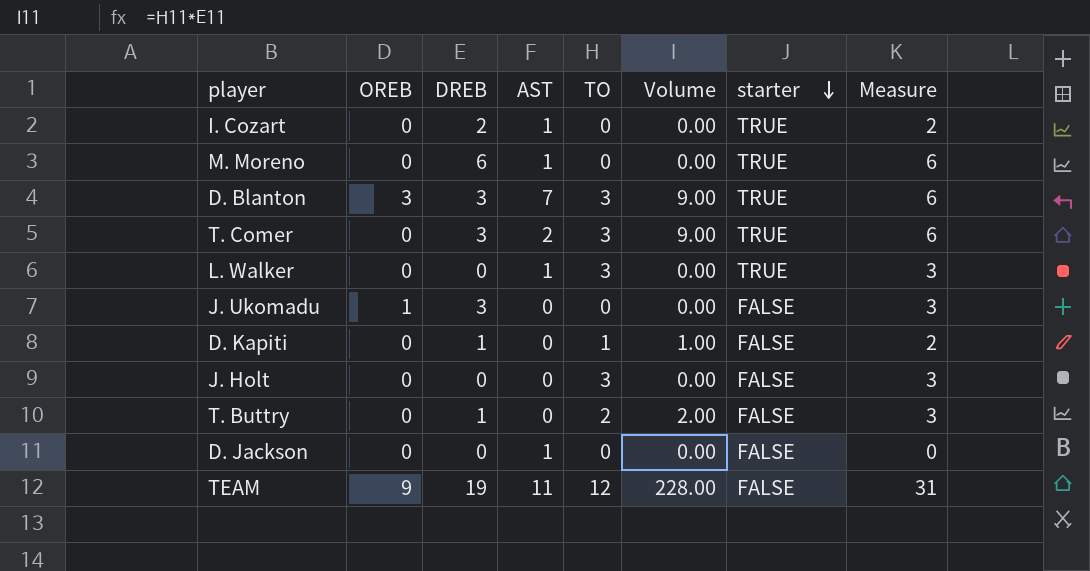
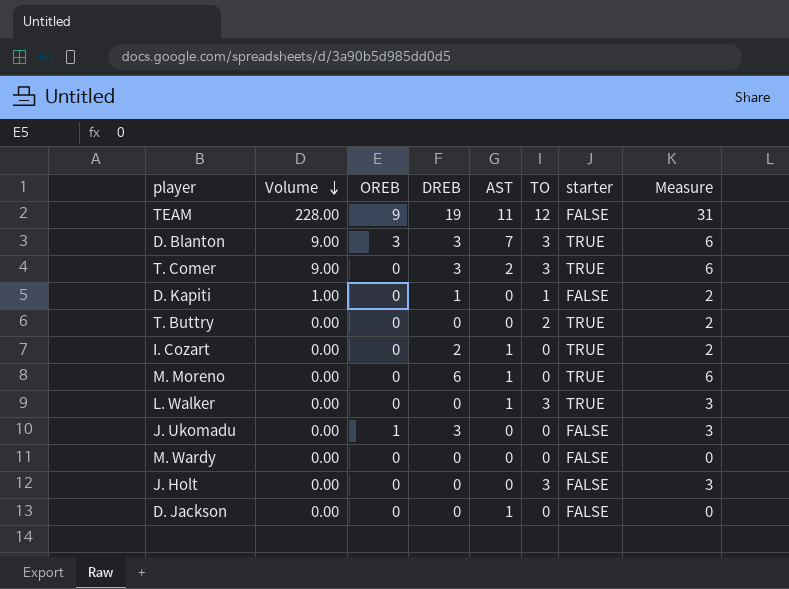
row order: starter descending -> Volume descending
column Volume | position: 6 -> 2
T. Buttry | Volume: 2.00 -> 0.00
T. Buttry | DREB: 1 -> 0
T. Buttry | starter: FALSE -> TRUE
T. Buttry | Measure: 3 -> 2
row M. Wardy: none -> 0.00 | 0 | 0 | 0 | 0 | FALSE | 0

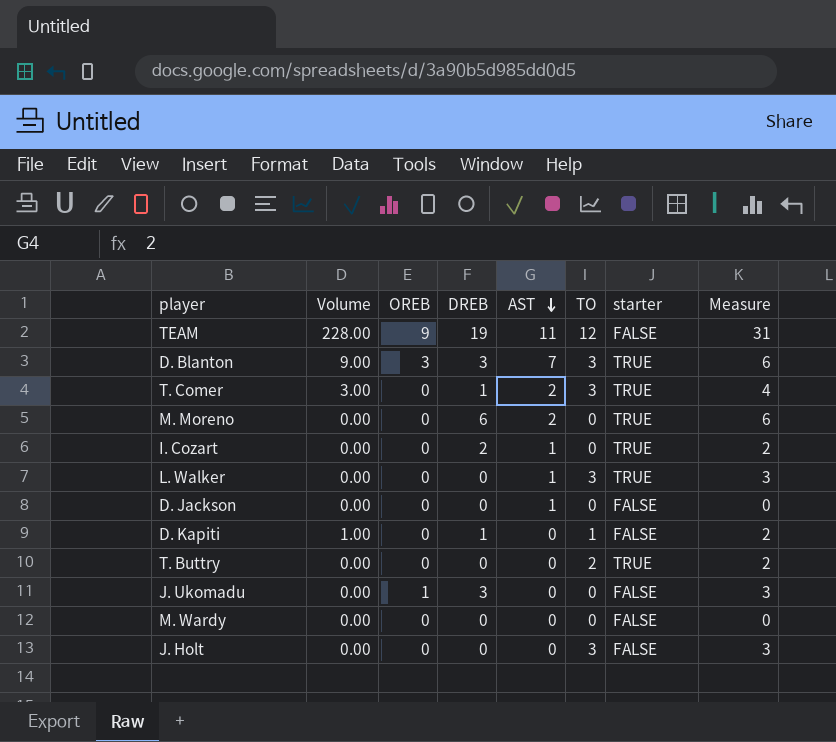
row order: Volume descending -> AST descending
T. Comer | Volume: 9.00 -> 3.00
T. Comer | DREB: 3 -> 1
T. Comer | Measure: 6 -> 4
M. Moreno | AST: 1 -> 2

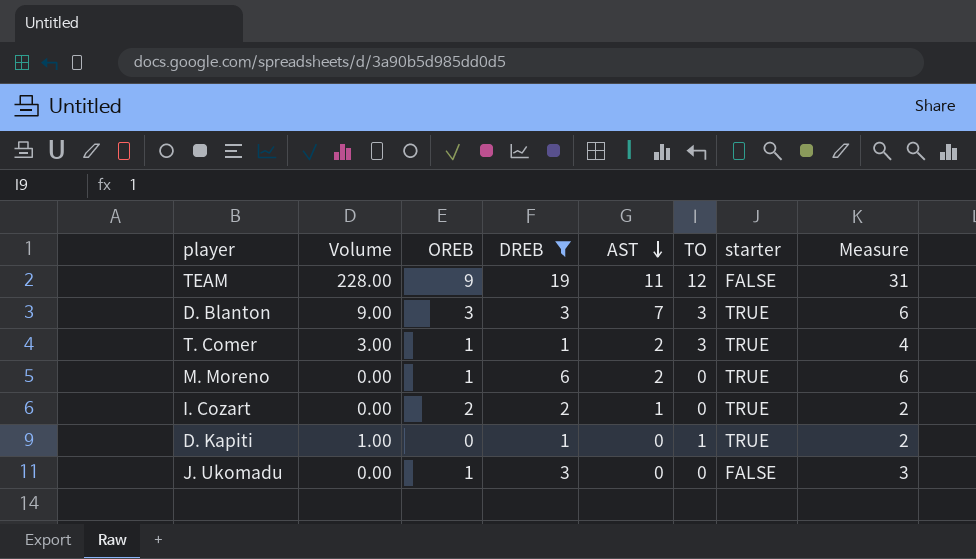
filter: none -> DREB != 0
T. Comer | OREB: 0 -> 1
M. Moreno | OREB: 0 -> 1
I. Cozart | OREB: 0 -> 2
D. Kapiti | starter: FALSE -> TRUE

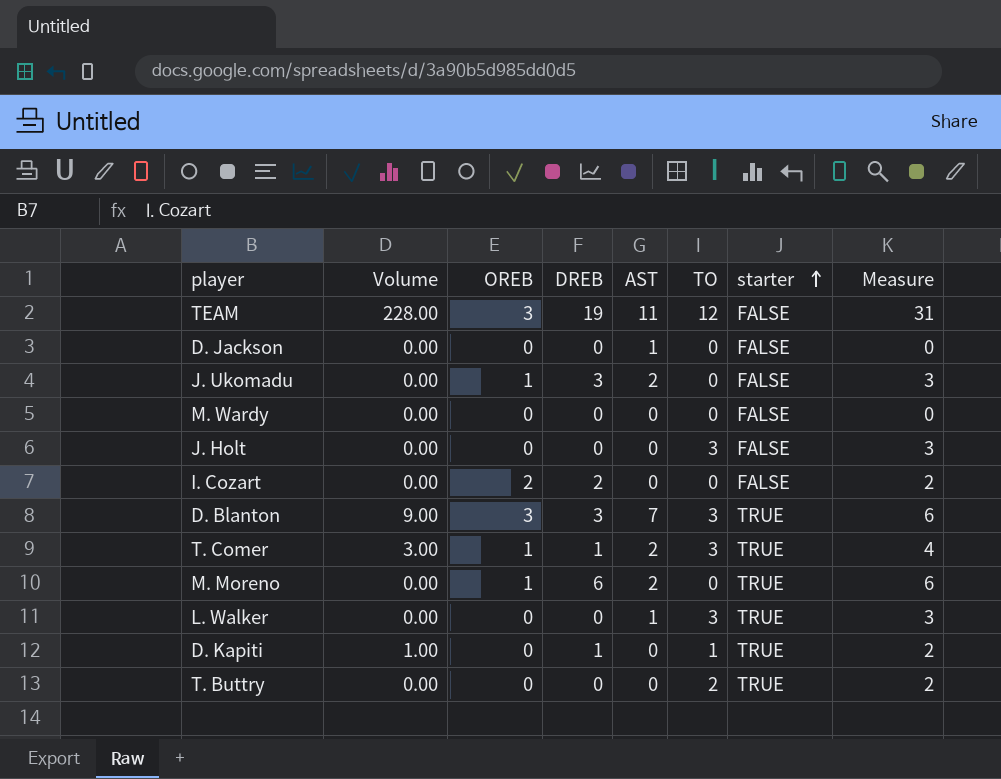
filter: DREB != 0 -> none
row order: AST descending -> starter ascending
TEAM | OREB: 9 -> 3
J. Ukomadu | AST: 0 -> 2
I. Cozart | AST: 1 -> 0
I. Cozart | starter: TRUE -> FALSE

